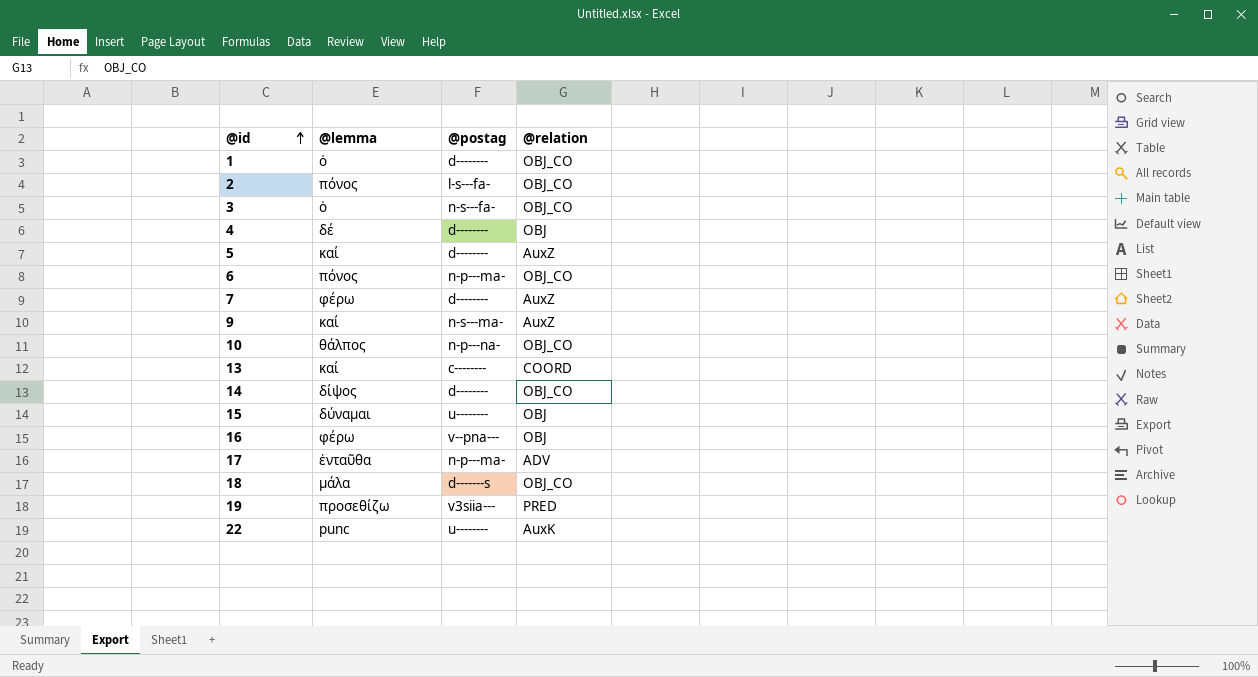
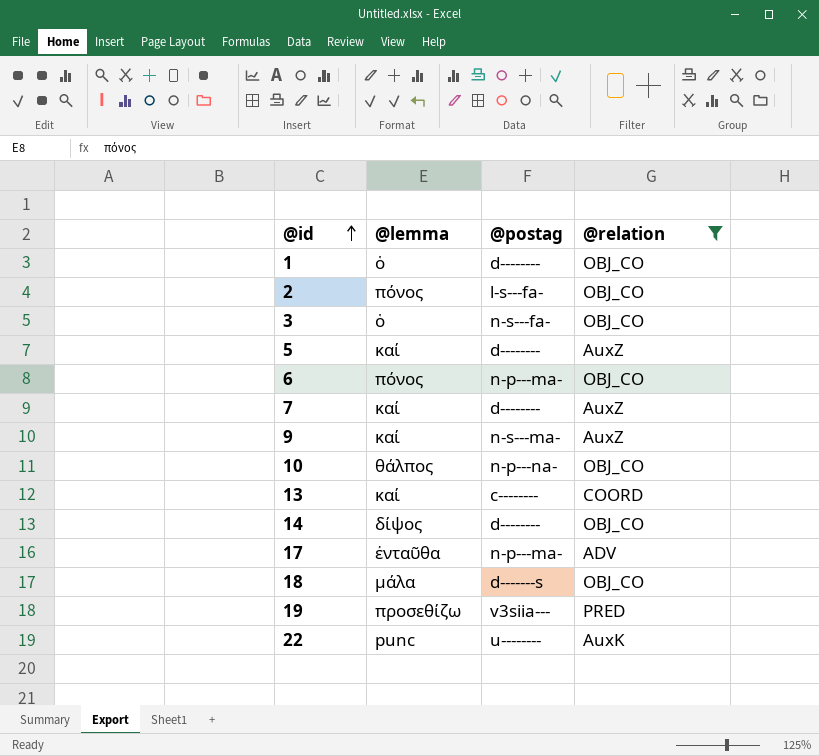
filter: none -> @relation != OBJ
7 | @lemma: φέρω -> καί

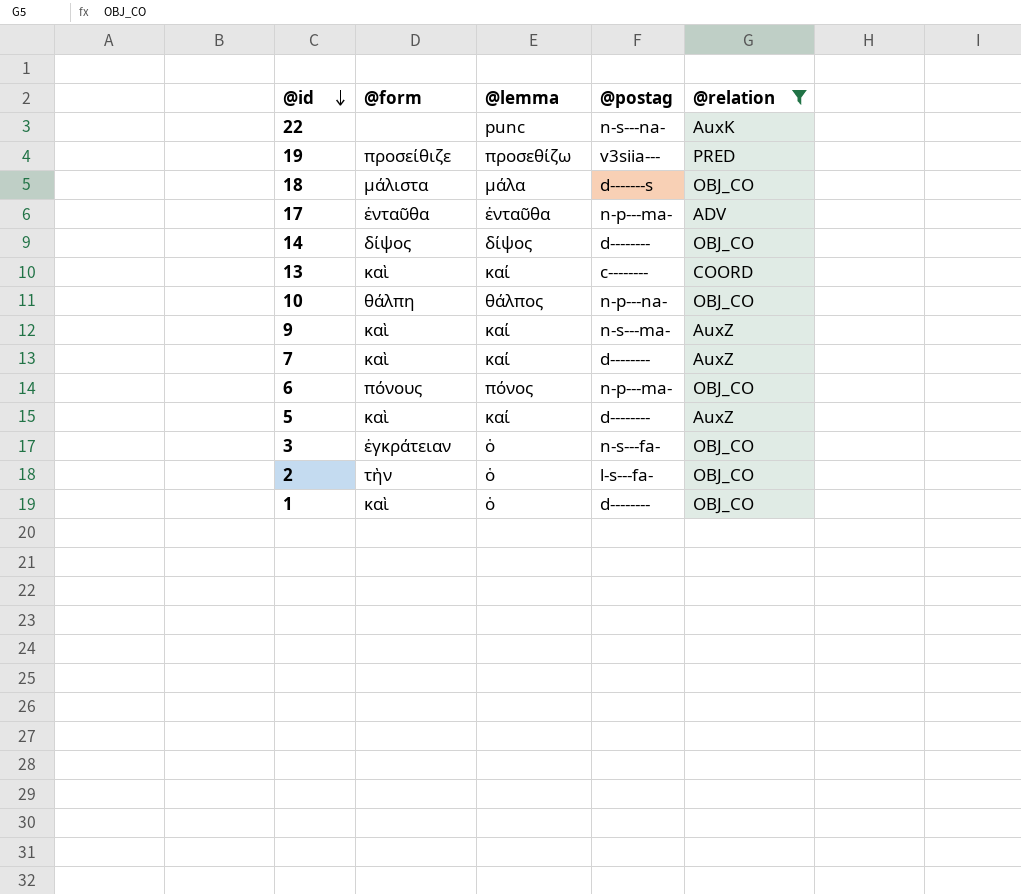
row order: @id ascending -> @id descending
column @form | position: none -> 2
22 | @postag: u-------- -> n-s---na-
2 | @lemma: πόνος -> ὁ

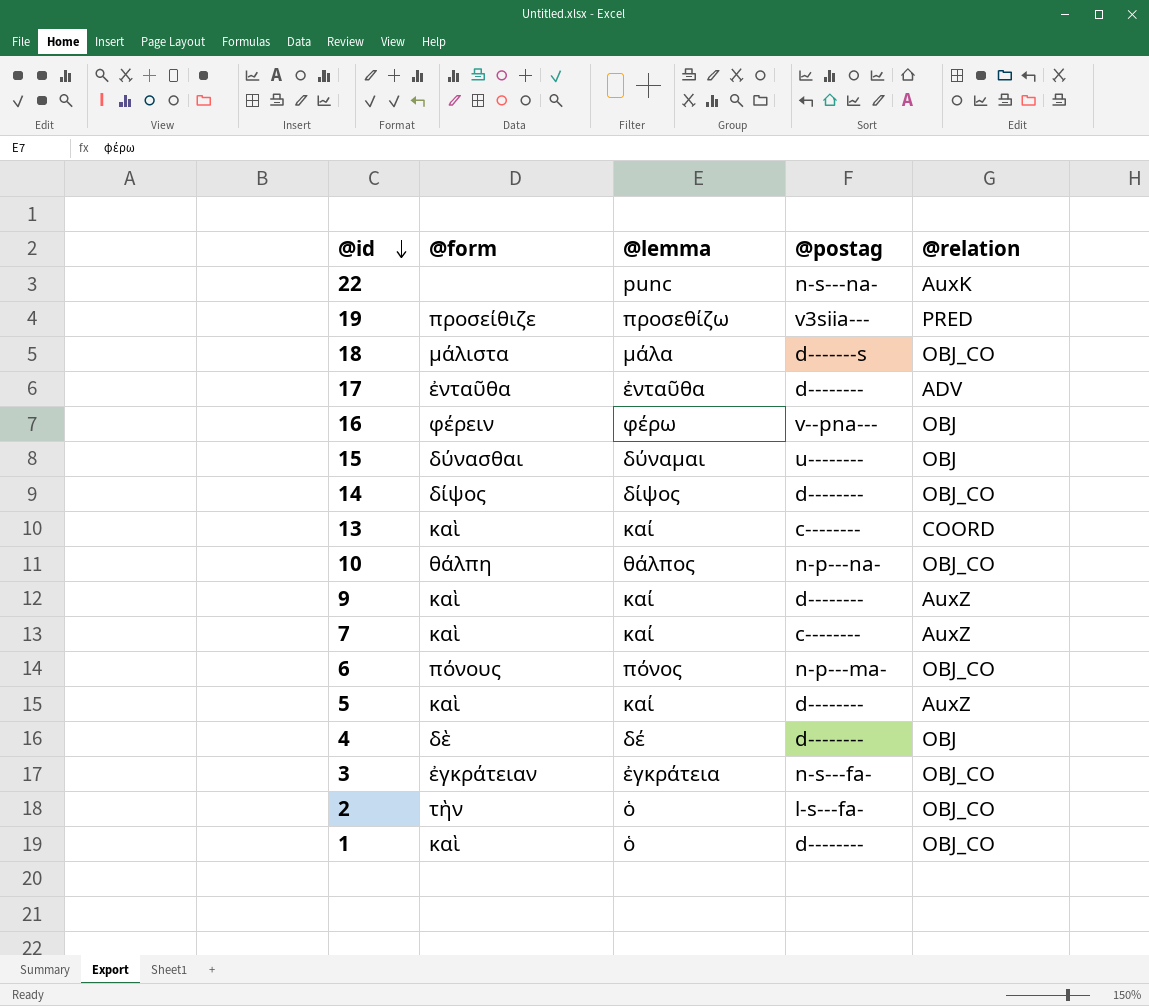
filter: @relation != OBJ -> none
17 | @postag: n-p---ma- -> d--------
9 | @postag: n-s---ma- -> d--------
7 | @postag: d-------- -> c--------
3 | @lemma: ὁ -> ἐγκράτεια

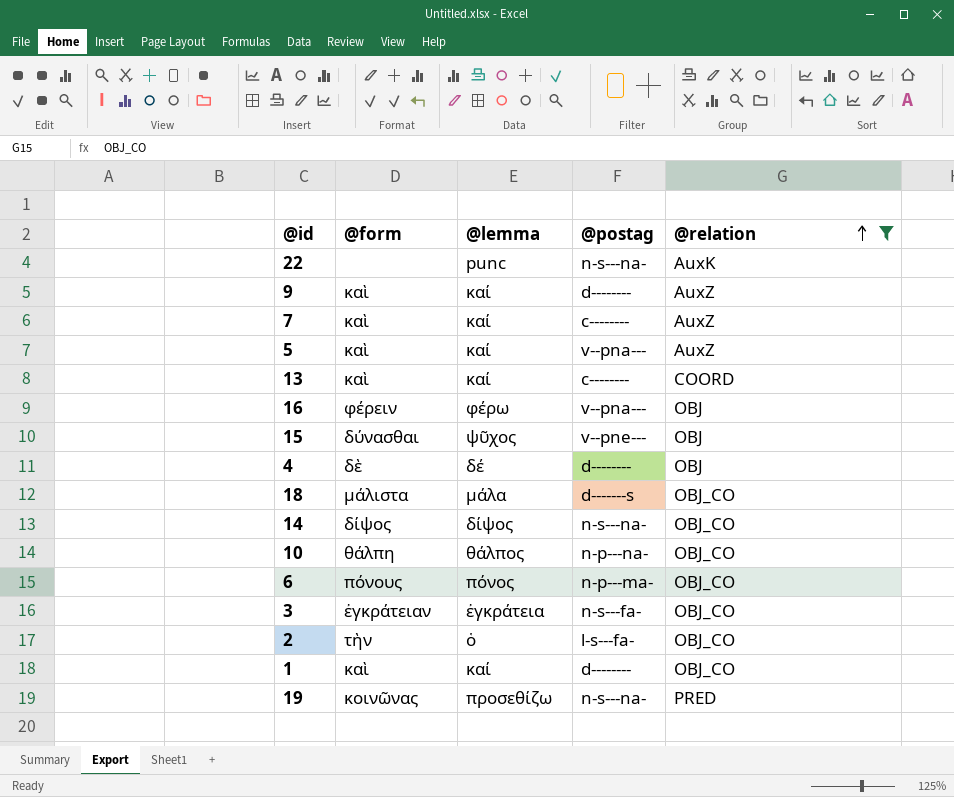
filter: none -> @relation != ADV
row order: @id descending -> @relation ascending
5 | @postag: d-------- -> v--pna---
15 | @lemma: δύναμαι -> ψῦχος
15 | @postag: u-------- -> v--pne---
14 | @postag: d-------- -> n-s---na-
1 | @lemma: ὁ -> καί
19 | @form: προσείθιζε -> κοινῶνας
19 | @postag: v3siia--- -> n-s---na-

